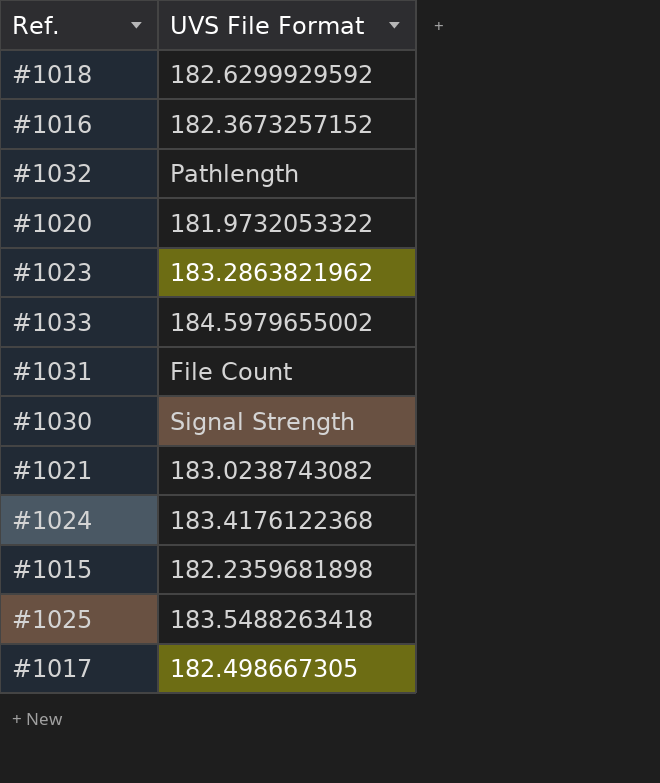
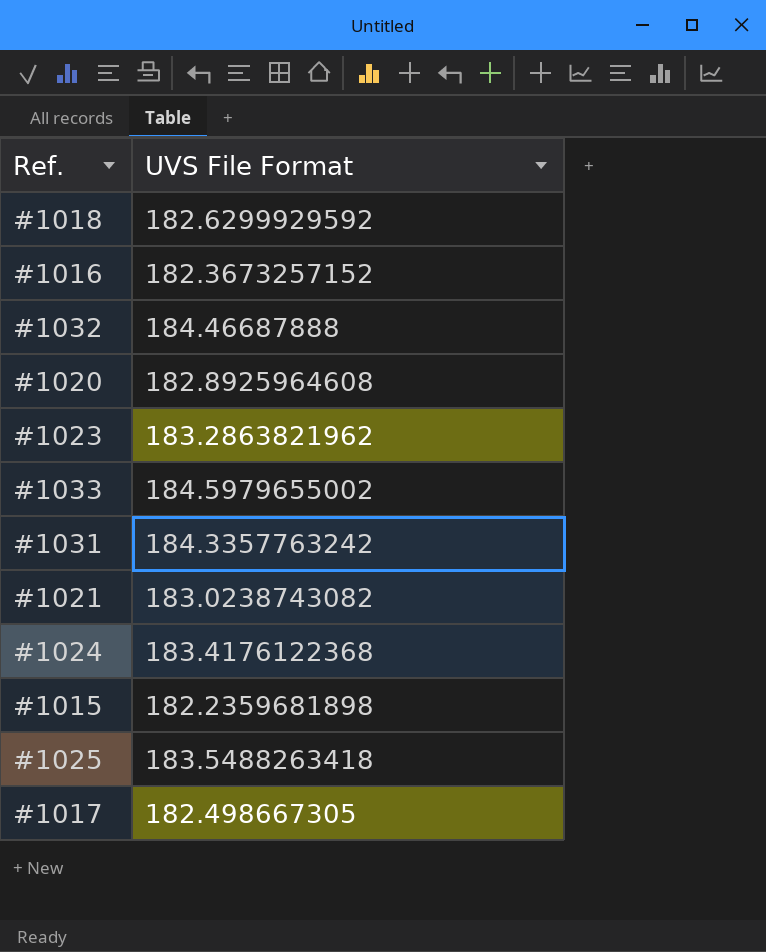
row #1030: Signal Strength -> none
#1032 | UVS File Format: Pathlength -> 184.46687888
#1020 | UVS File Format: 181.9732053322 -> 182.8925964608
#1031 | UVS File Format: File Count -> 184.3357763242

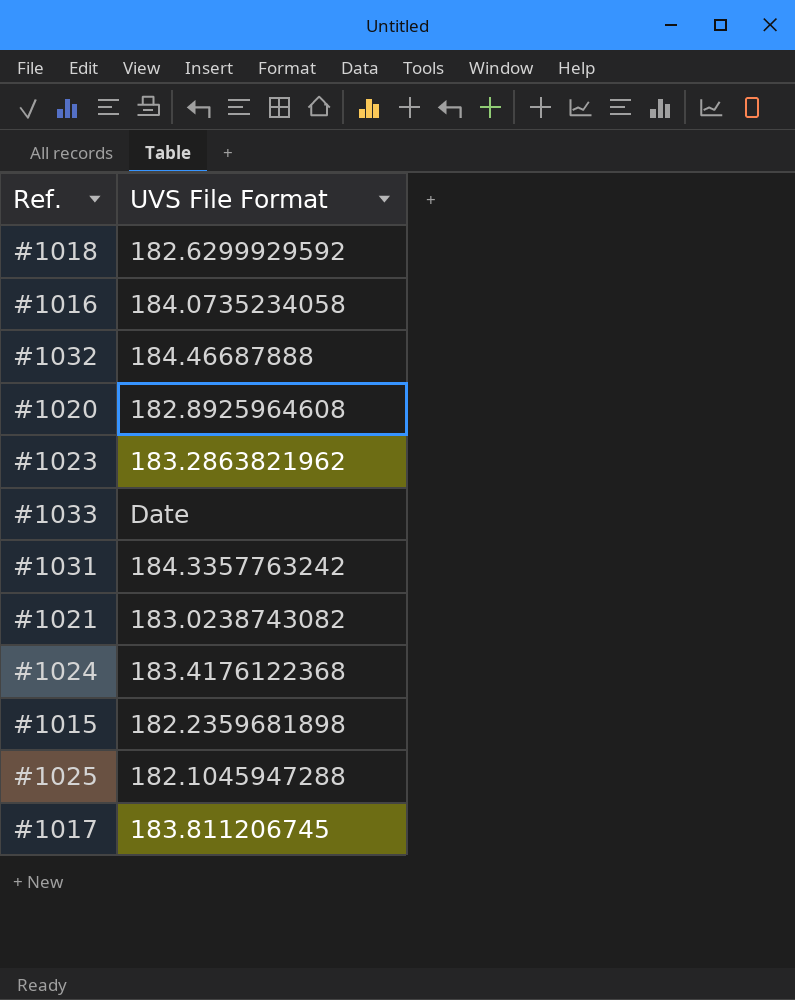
#1016 | UVS File Format: 182.3673257152 -> 184.0735234058
#1033 | UVS File Format: 184.5979655002 -> Date
#1025 | UVS File Format: 183.5488263418 -> 182.1045947288
#1017 | UVS File Format: 182.498667305 -> 183.811206745

